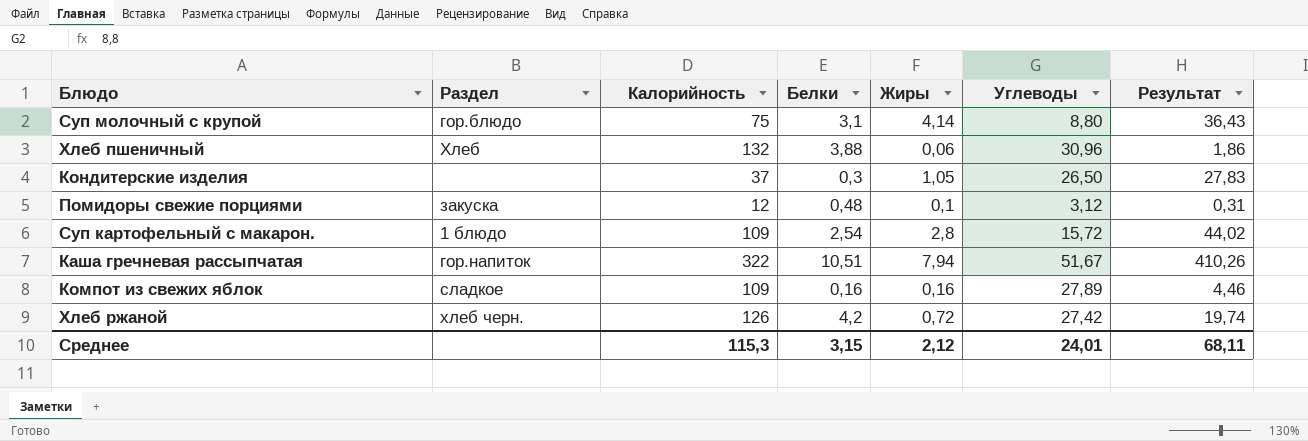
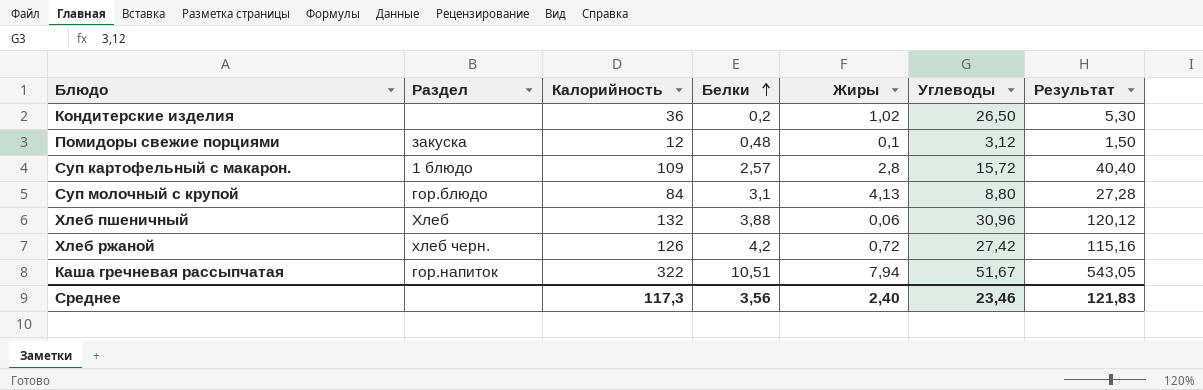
row order: none -> Белки ascending
column Результат | formula: [Жиры] * [Углеводы] -> [Белки] * [Углеводы]
row Компот из свежих яблок: сладкое | 109 | 0,16 | 0,16 | 27,89 | 4,46 -> none
Кондитерские изделия | Калорийность: 37 -> 36
Кондитерские изделия | Белки: 0,3 -> 0,2
Кондитерские изделия | Жиры: 1,05 -> 1,02
Суп картофельный с макарон. | Белки: 2,54 -> 2,57
Суп молочный с крупой | Калорийность: 75 -> 84
Суп молочный с крупой | Жиры: 4,14 -> 4,13
Среднее | Калорийность: 115,3 -> 117,3
Среднее | Белки: 3,15 -> 3,56
Среднее | Жиры: 2,12 -> 2,40
Среднее | Углеводы: 24,01 -> 23,46
Среднее | Результат: 68,11 -> 121,83

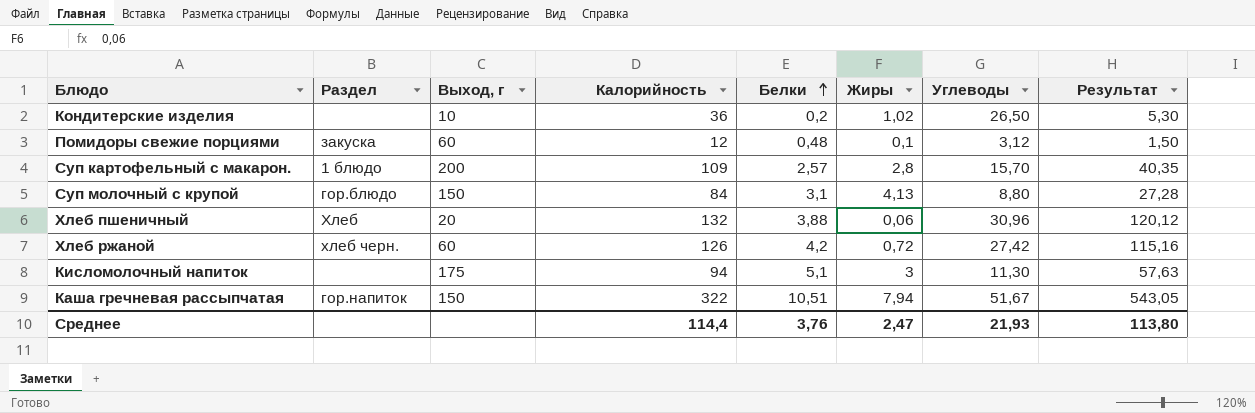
column Выход, г | position: none -> 3
Суп картофельный с макарон. | Углеводы: 15,72 -> 15,70
Суп картофельный с макарон. | Результат: 40,40 -> 40,35
row Кисломолочный напиток: none -> none | 175 | 94 | 5,1 | 3 | 11,30 | 57,63
Среднее | Калорийность: 117,3 -> 114,4
Среднее | Белки: 3,56 -> 3,76
Среднее | Жиры: 2,40 -> 2,47
Среднее | Углеводы: 23,46 -> 21,93
Среднее | Результат: 121,83 -> 113,80

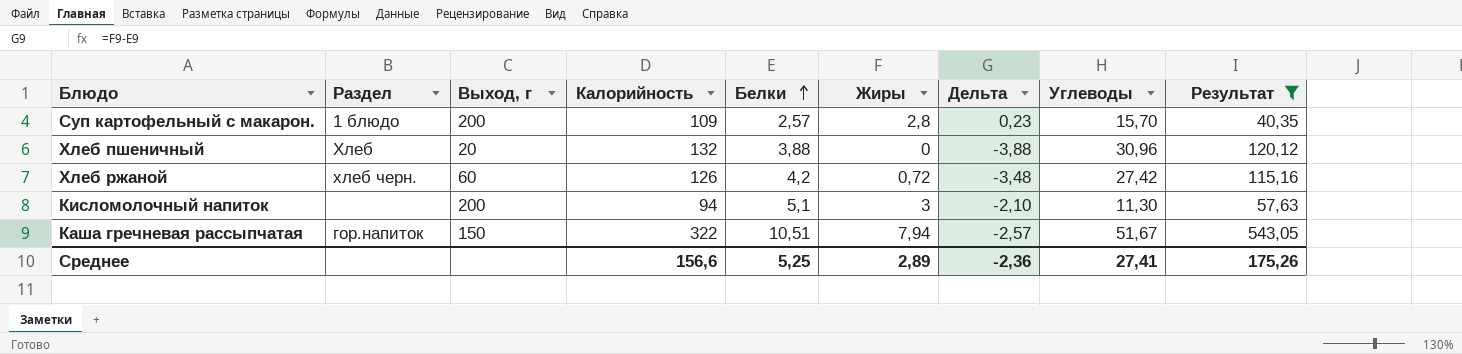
filter: none -> Результат >= 40,35
column Дельта | formula: none -> [Жиры] - [Белки]
Хлеб пшеничный | Жиры: 0,06 -> 0
Кисломолочный напиток | Выход, г: 175 -> 200
Среднее | Калорийность: 114,4 -> 156,6
Среднее | Белки: 3,76 -> 5,25
Среднее | Жиры: 2,47 -> 2,89
Среднее | Углеводы: 21,93 -> 27,41
Среднее | Результат: 113,80 -> 175,26

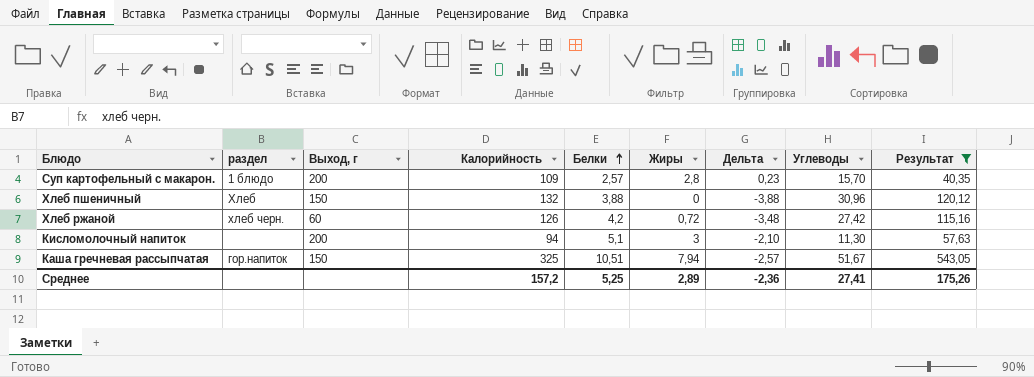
column name: Раздел -> раздел
Хлеб пшеничный | Выход, г: 20 -> 150
Каша гречневая рассыпчатая | Калорийность: 322 -> 325
Среднее | Калорийность: 156,6 -> 157,2

